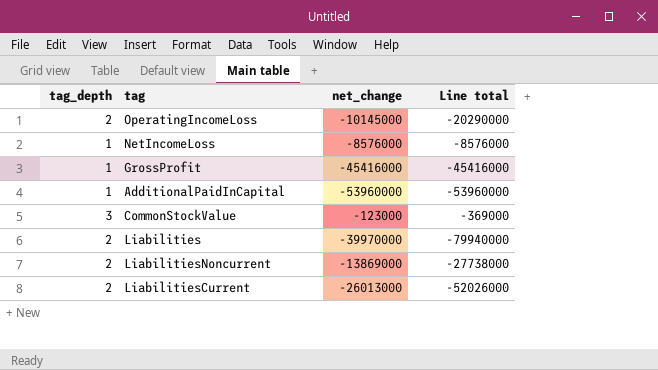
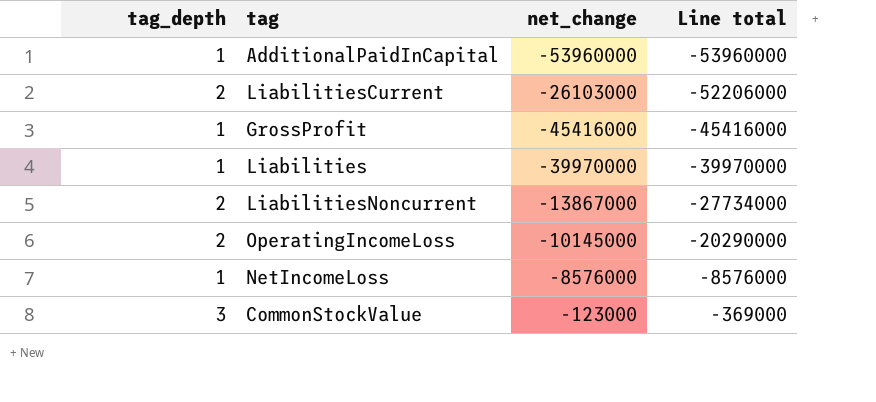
row order: none -> Line total ascending
LiabilitiesCurrent | net_change: -26013000 -> -26103000
LiabilitiesCurrent | Line total: -52026000 -> -52206000
Liabilities | tag_depth: 2 -> 1
Liabilities | Line total: -79940000 -> -39970000
LiabilitiesNoncurrent | net_change: -13869000 -> -13867000
LiabilitiesNoncurrent | Line total: -27738000 -> -27734000

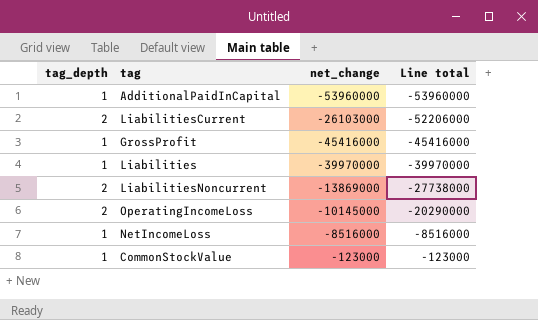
LiabilitiesNoncurrent | net_change: -13867000 -> -13869000
LiabilitiesNoncurrent | Line total: -27734000 -> -27738000
NetIncomeLoss | net_change: -8576000 -> -8516000
NetIncomeLoss | Line total: -8576000 -> -8516000
CommonStockValue | tag_depth: 3 -> 1
CommonStockValue | Line total: -369000 -> -123000

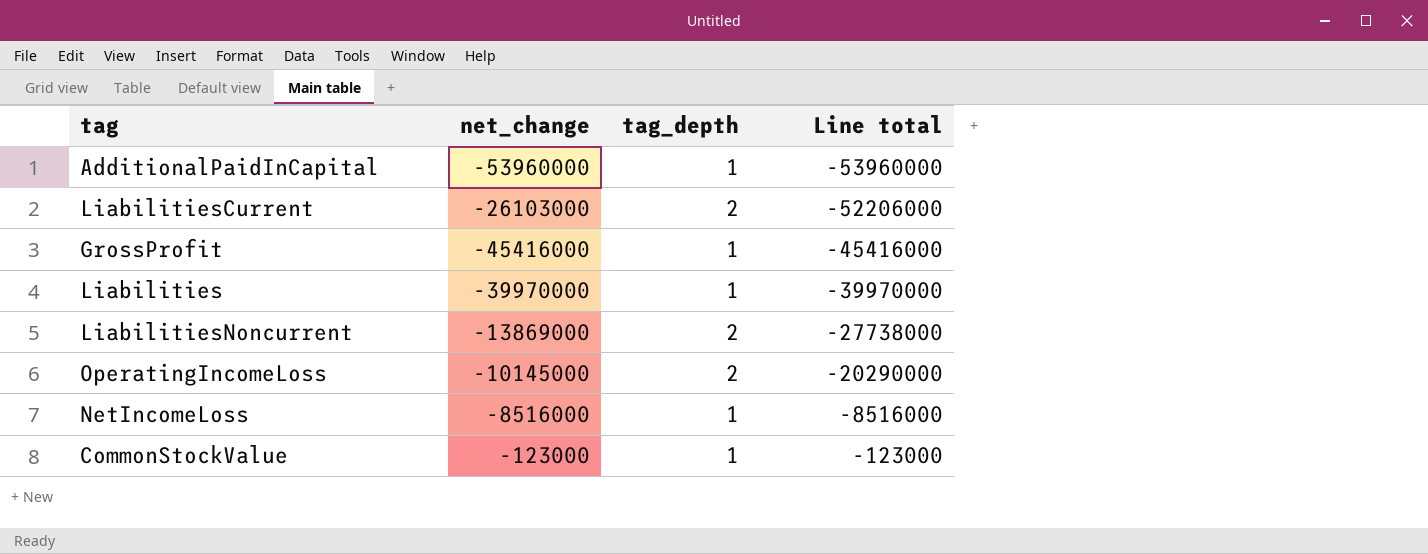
column tag_depth | position: 1 -> 3

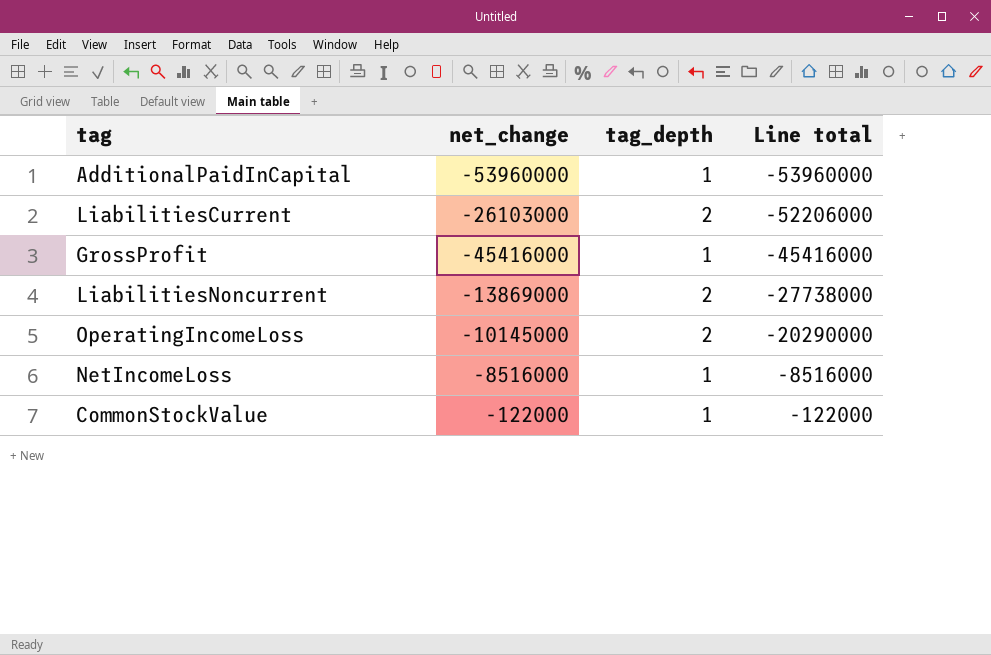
row Liabilities: -39970000 | 1 | -39970000 -> none
CommonStockValue | net_change: -123000 -> -122000
CommonStockValue | Line total: -123000 -> -122000

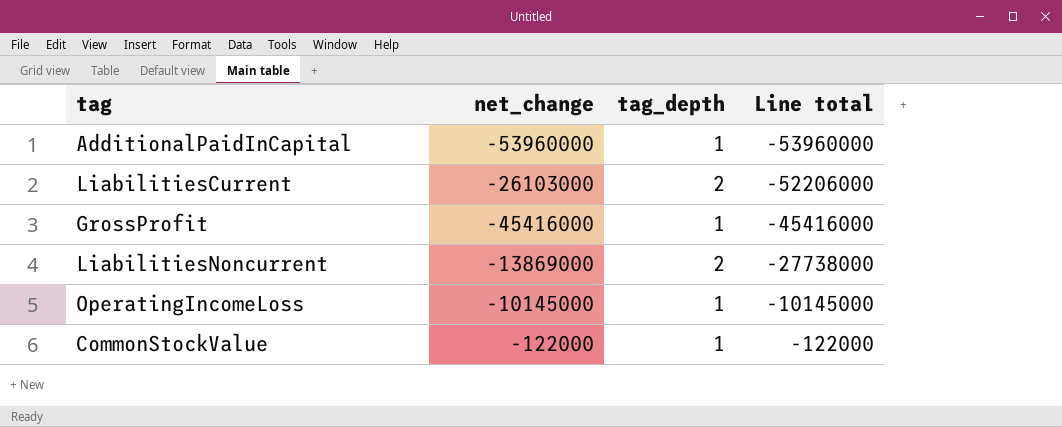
row NetIncomeLoss: -8516000 | 1 | -8516000 -> none
OperatingIncomeLoss | tag_depth: 2 -> 1
OperatingIncomeLoss | Line total: -20290000 -> -10145000

